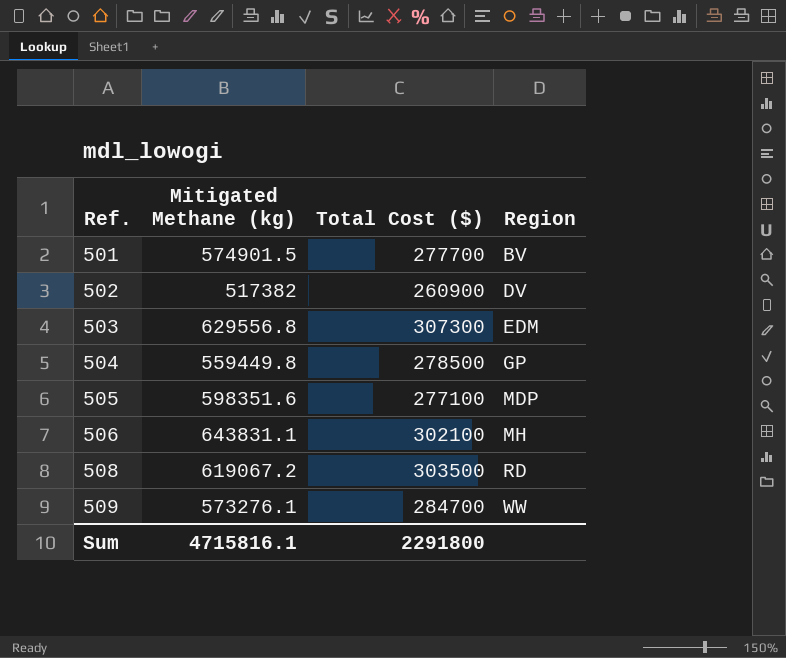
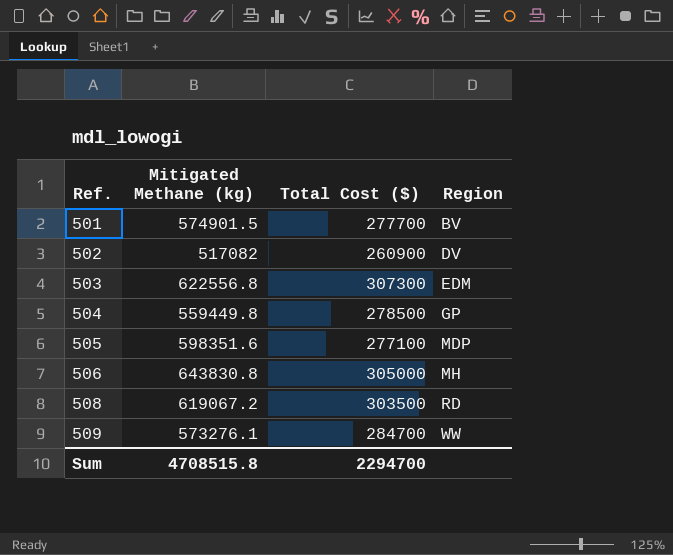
502 | Mitigated Methane (kg): 517382 -> 517082
503 | Mitigated Methane (kg): 629556.8 -> 622556.8
506 | Mitigated Methane (kg): 643831.1 -> 643830.8
506 | Total Cost ($): 302100 -> 305000
Sum | Mitigated Methane (kg): 4715816.1 -> 4708515.8
Sum | Total Cost ($): 2291800 -> 2294700

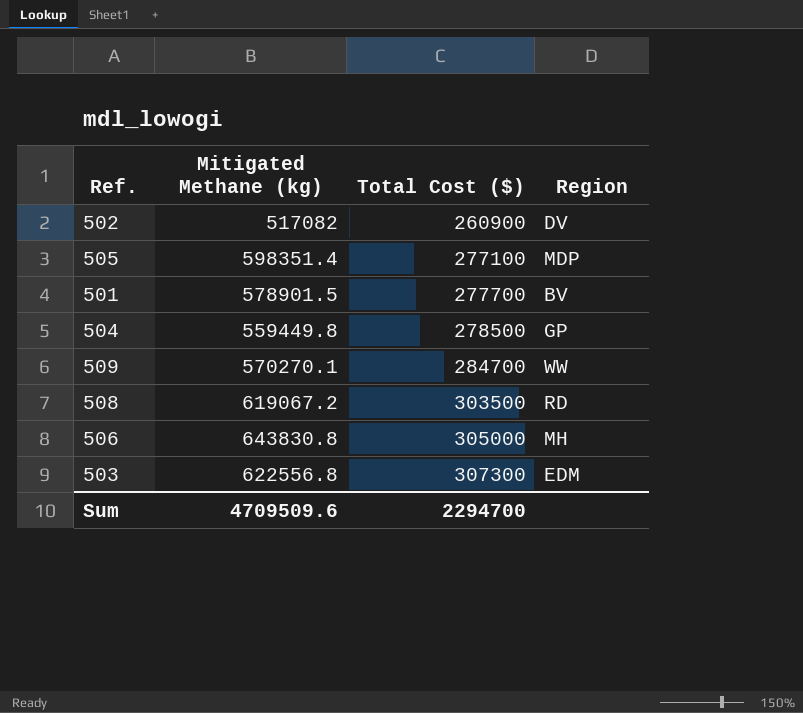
row order: Ref. ascending -> Total Cost ($) ascending
505 | Mitigated Methane (kg): 598351.6 -> 598351.4
501 | Mitigated Methane (kg): 574901.5 -> 578901.5
509 | Mitigated Methane (kg): 573276.1 -> 570270.1
Sum | Mitigated Methane (kg): 4708515.8 -> 4709509.6

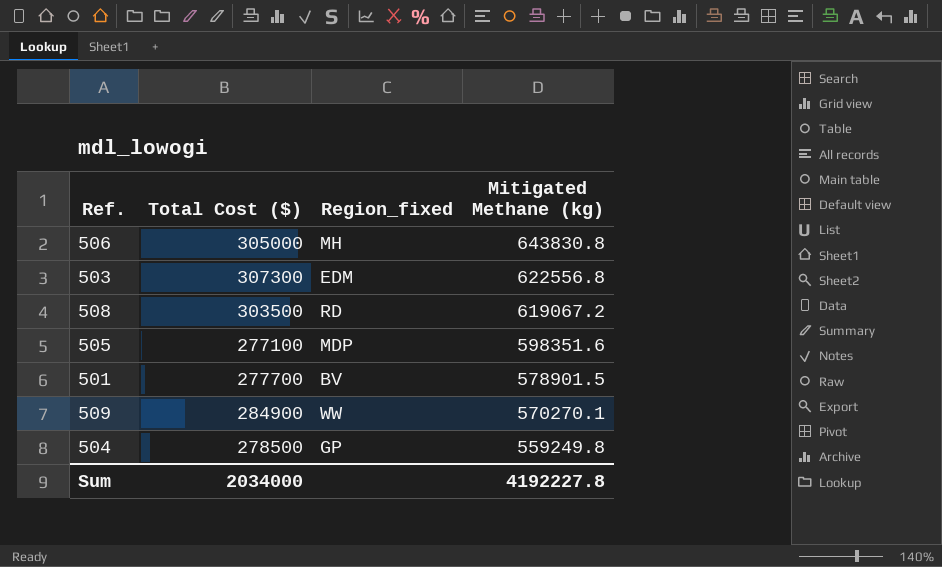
row order: Total Cost ($) ascending -> Mitigated Methane (kg) descending
column name: Region -> Region_fixed
column Mitigated Methane (kg) | position: 2 -> 4
row 502: 517082 | 260900 | DV -> none
505 | Mitigated Methane (kg): 598351.4 -> 598351.6
509 | Total Cost ($): 284700 -> 284900
504 | Mitigated Methane (kg): 559449.8 -> 559249.8
Sum | Total Cost ($): 2294700 -> 2034000
Sum | Mitigated Methane (kg): 4709509.6 -> 4192227.8

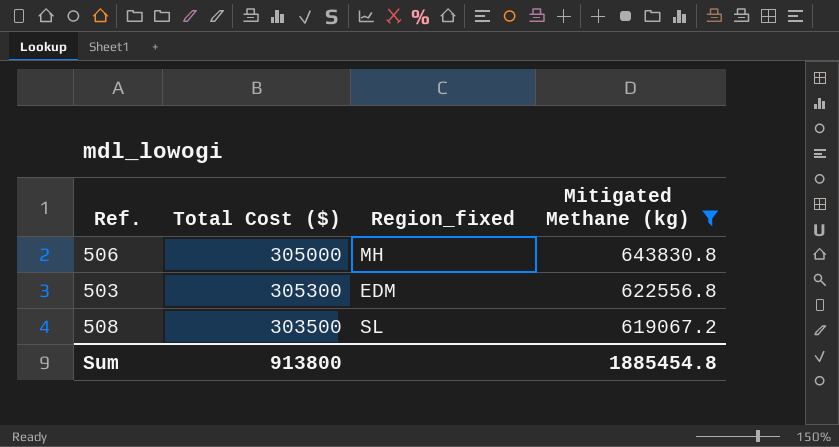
filter: none -> Mitigated Methane (kg) >= 619067.2
503 | Total Cost ($): 307300 -> 305300
508 | Region_fixed: RD -> SL
Sum | Total Cost ($): 2034000 -> 913800
Sum | Mitigated Methane (kg): 4192227.8 -> 1885454.8

